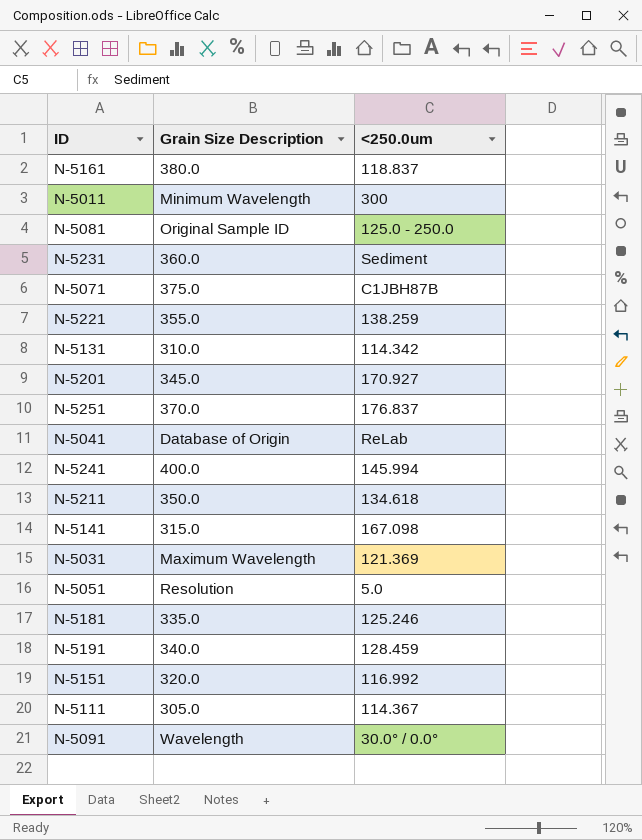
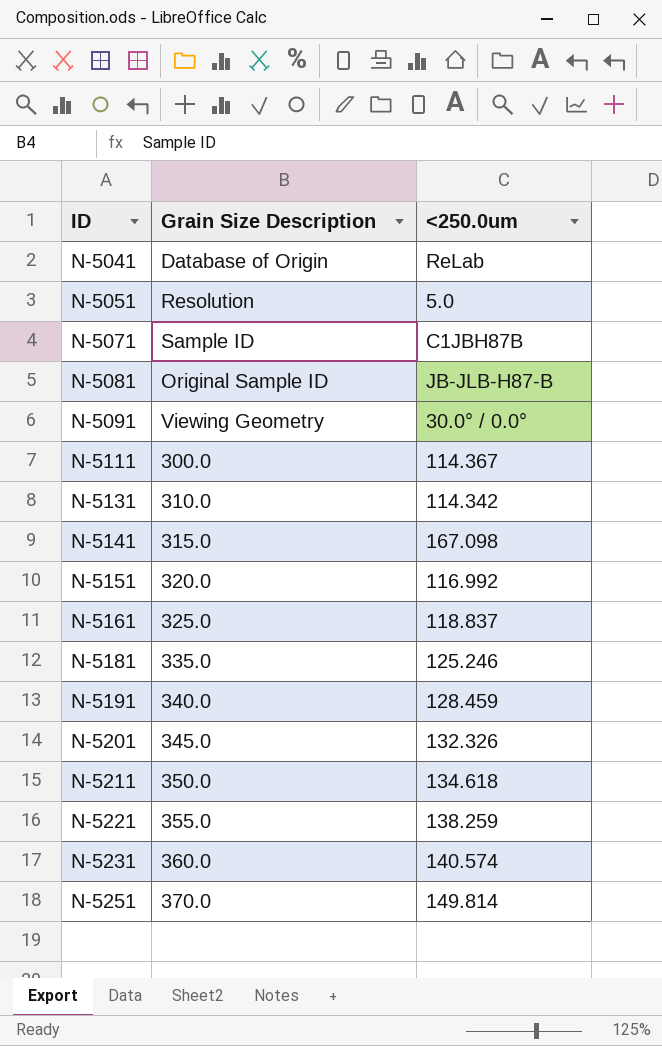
row order: none -> ID ascending
row N-5011: Minimum Wavelength | 300 -> none
row N-5241: 400.0 | 145.994 -> none
row N-5031: Maximum Wavelength | 121.369 -> none
N-5071 | Grain Size Description: 375.0 -> Sample ID
N-5081 | <250.0um: 125.0 - 250.0 -> JB-JLB-H87-B
N-5091 | Grain Size Description: Wavelength -> Viewing Geometry
N-5111 | Grain Size Description: 305.0 -> 300.0
N-5161 | Grain Size Description: 380.0 -> 325.0
N-5201 | <250.0um: 170.927 -> 132.326
N-5231 | <250.0um: Sediment -> 140.574
N-5251 | <250.0um: 176.837 -> 149.814

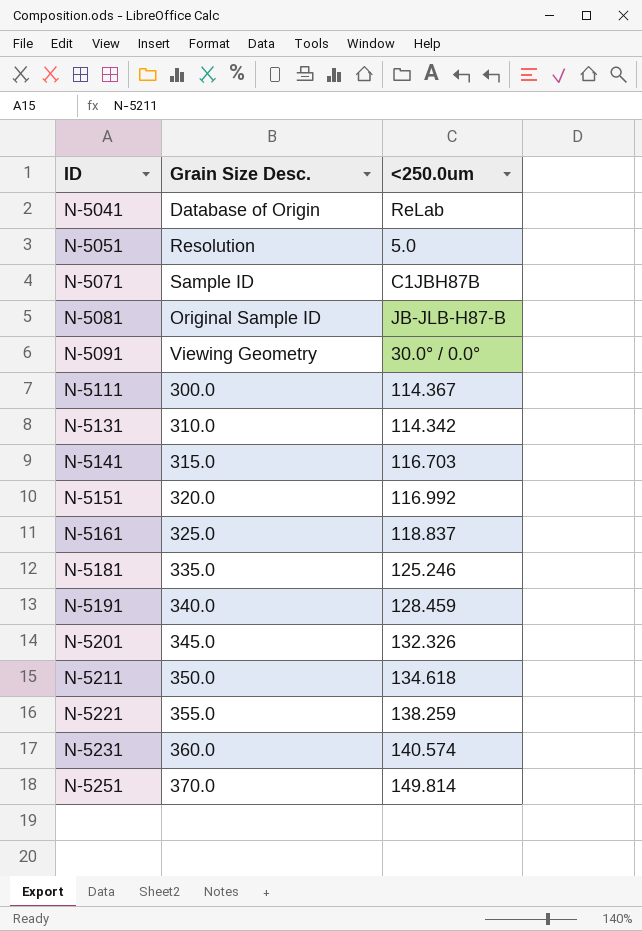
column name: Grain Size Description -> Grain Size Desc.
N-5141 | <250.0um: 167.098 -> 116.703

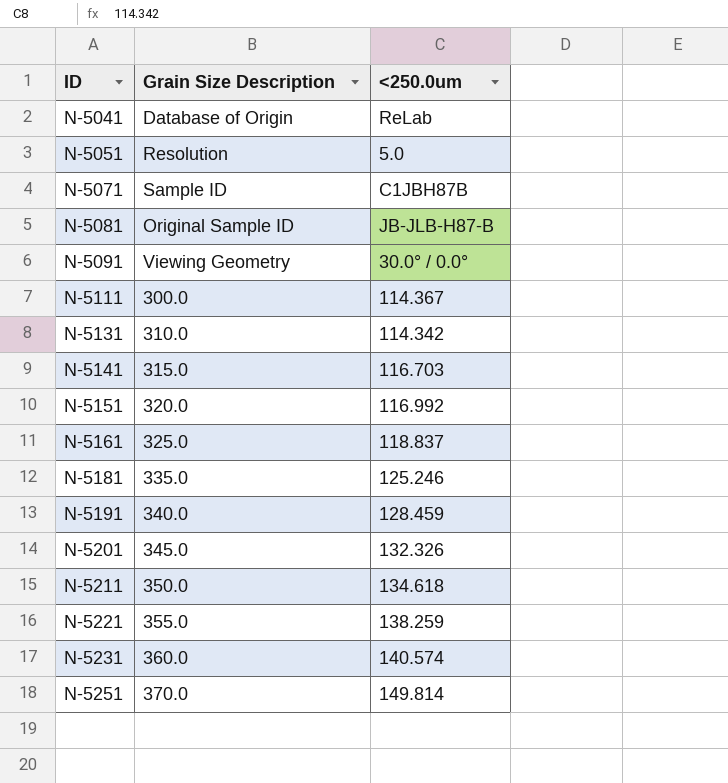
column name: Grain Size Desc. -> Grain Size Description

